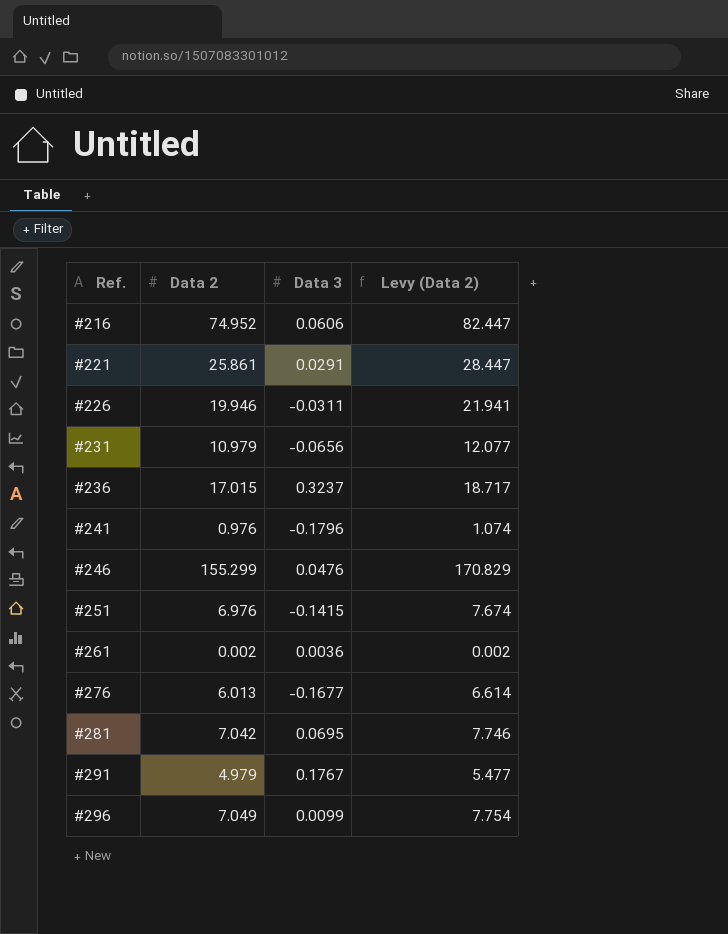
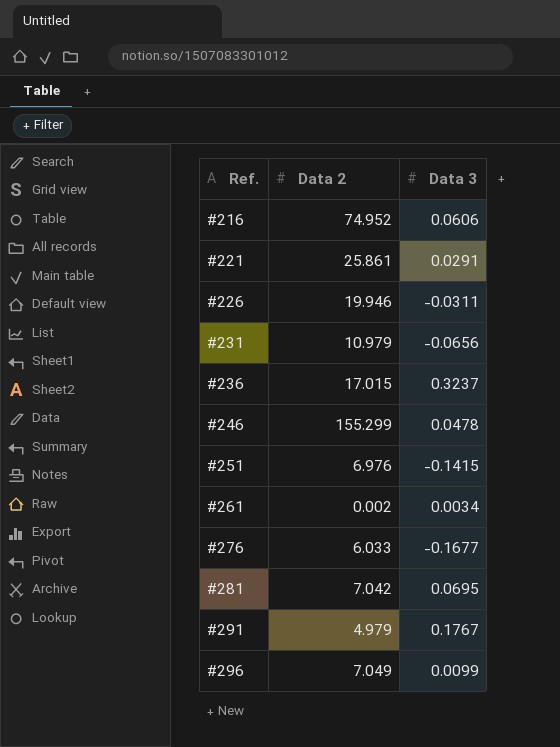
column Levy (Data 2) | formula: [Data 2] * 1.1 -> none
row #241: 0.976 | -0.1796 | 1.074 -> none
#246 | Data 3: 0.0476 -> 0.0478
#261 | Data 3: 0.0036 -> 0.0034
#276 | Data 2: 6.013 -> 6.033

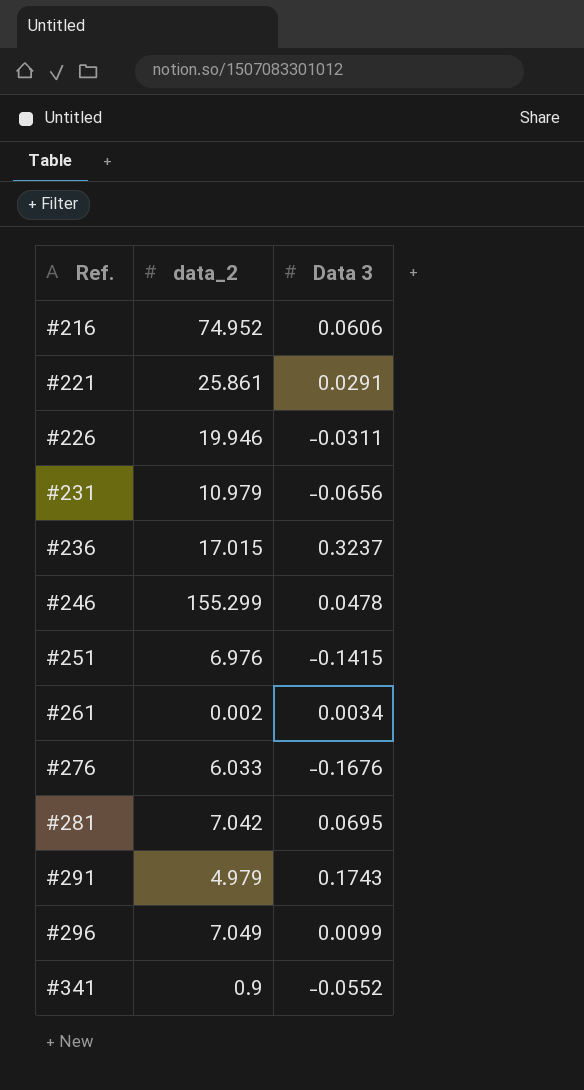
column name: Data 2 -> data_2
#276 | Data 3: -0.1677 -> -0.1676
#291 | Data 3: 0.1767 -> 0.1743
row #341: none -> 0.9 | -0.0552

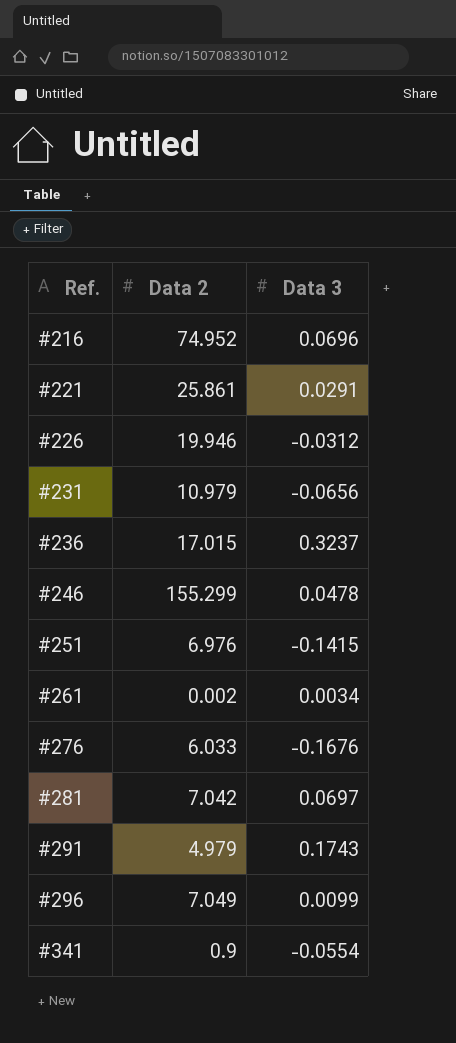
column name: data_2 -> Data 2
#216 | Data 3: 0.0606 -> 0.0696
#226 | Data 3: -0.0311 -> -0.0312
#281 | Data 3: 0.0695 -> 0.0697
#341 | Data 3: -0.0552 -> -0.0554

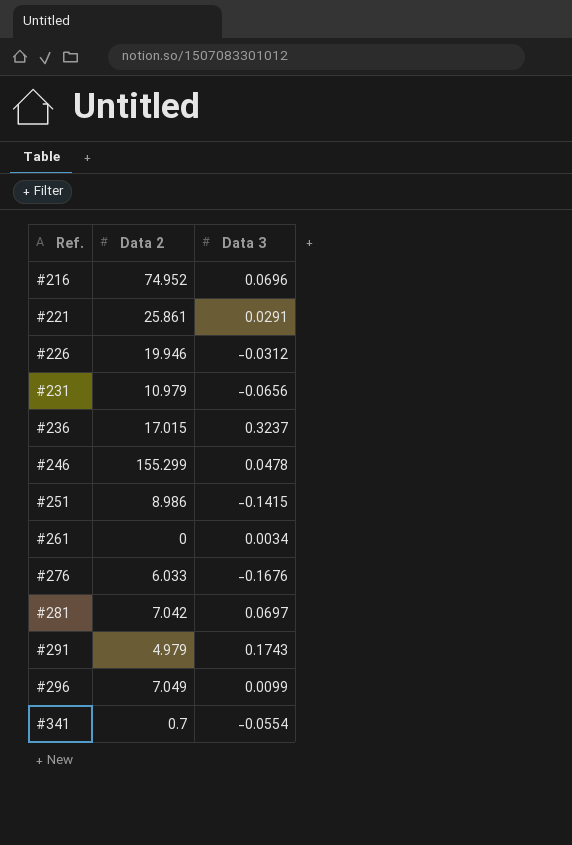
#251 | Data 2: 6.976 -> 8.986
#261 | Data 2: 0.002 -> 0
#341 | Data 2: 0.9 -> 0.7

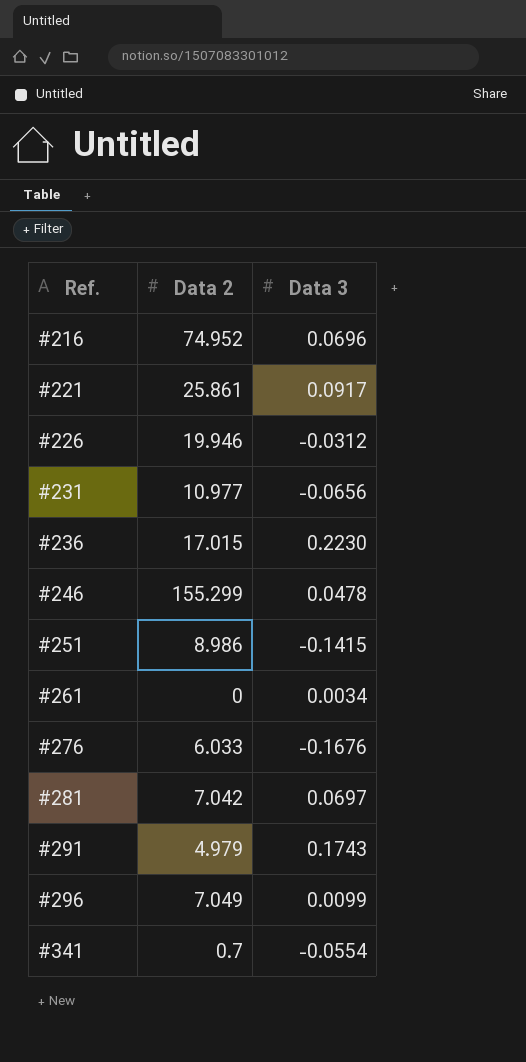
#221 | Data 3: 0.0291 -> 0.0917
#231 | Data 2: 10.979 -> 10.977
#236 | Data 3: 0.3237 -> 0.2230

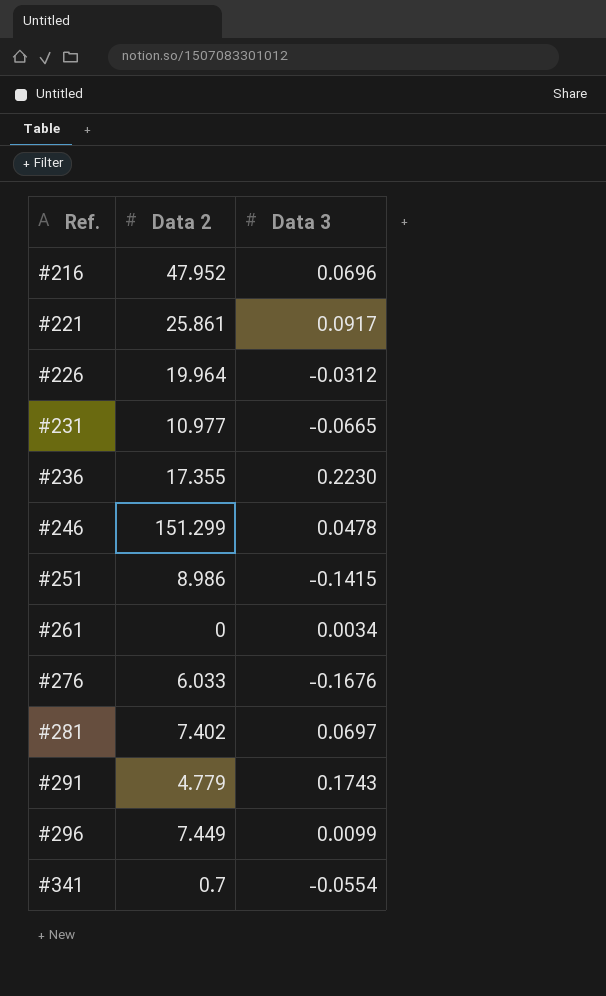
#216 | Data 2: 74.952 -> 47.952
#226 | Data 2: 19.946 -> 19.964
#231 | Data 3: -0.0656 -> -0.0665
#236 | Data 2: 17.015 -> 17.355
#246 | Data 2: 155.299 -> 151.299
#281 | Data 2: 7.042 -> 7.402
#291 | Data 2: 4.979 -> 4.779
#296 | Data 2: 7.049 -> 7.449

